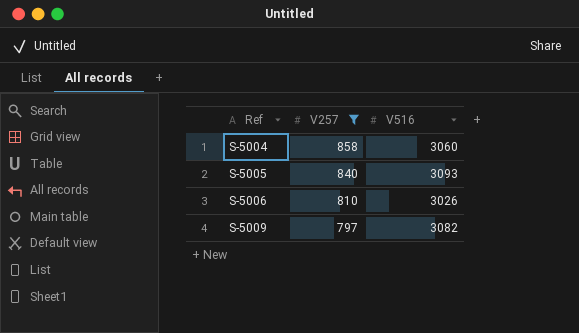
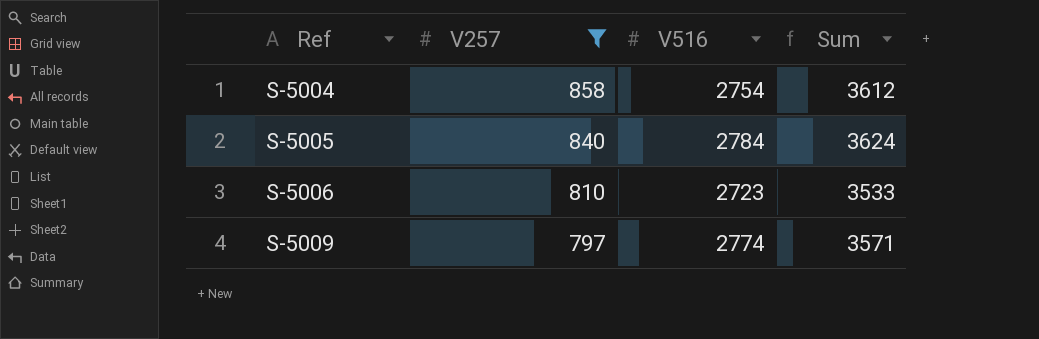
column Sum | formula: none -> [V257] + [V516]
S-5004 | V516: 3060 -> 2754
S-5005 | V516: 3093 -> 2784
S-5006 | V516: 3026 -> 2723
S-5009 | V516: 3082 -> 2774

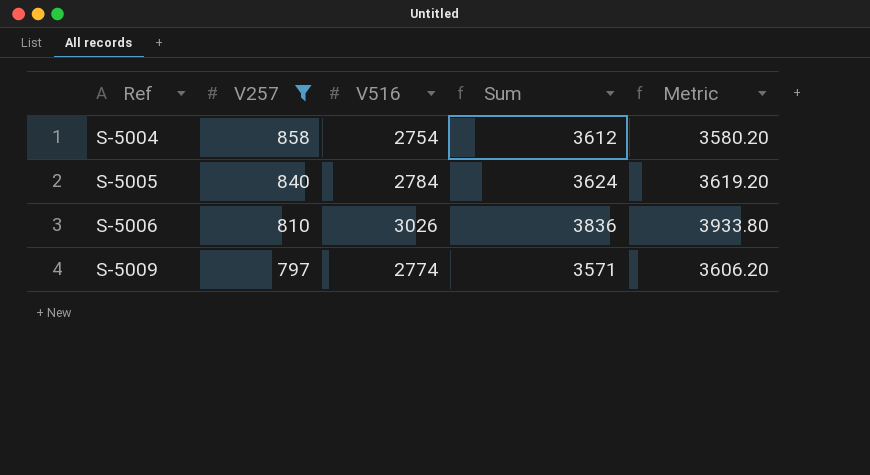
column Metric | formula: none -> [V516] * 1.3
S-5006 | V516: 2723 -> 3026
S-5006 | Sum: 3533 -> 3836

